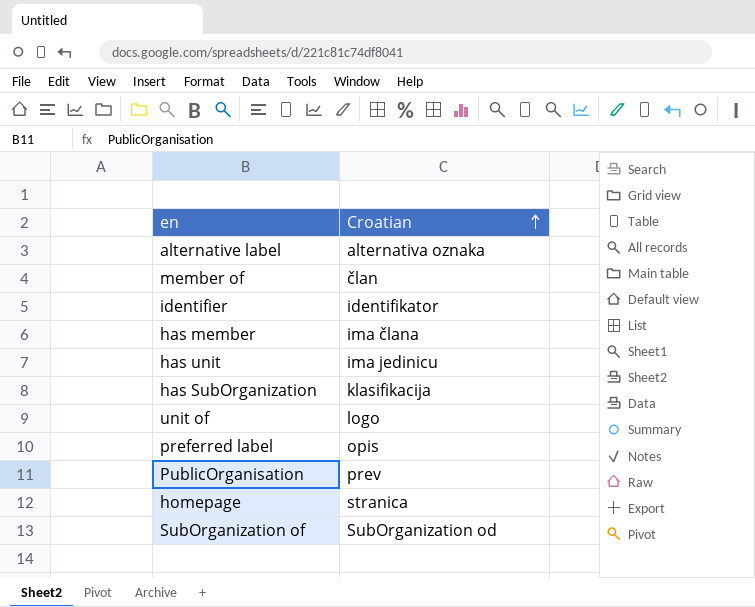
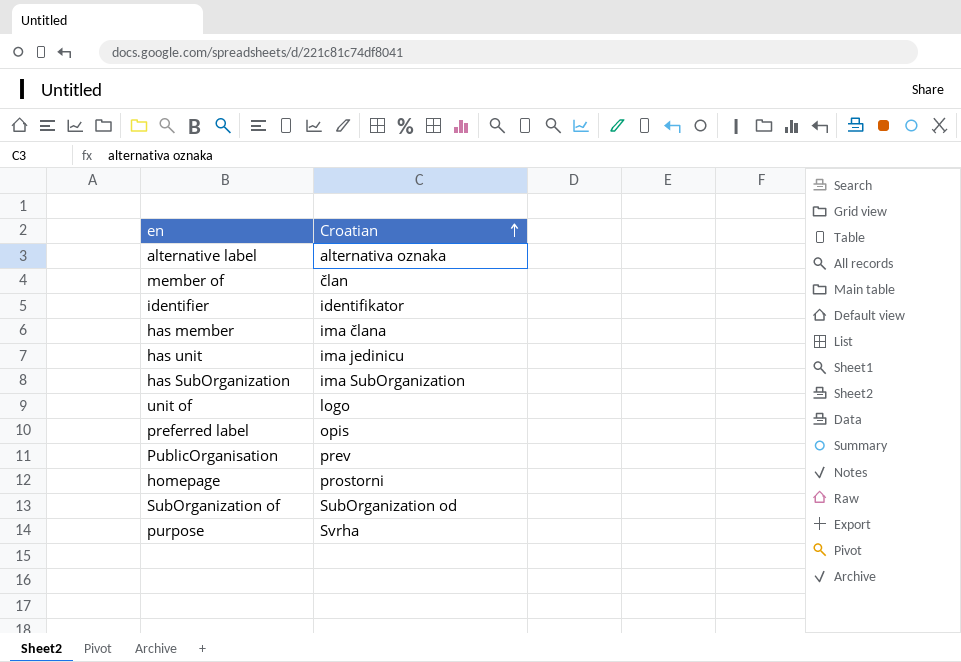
has SubOrganization | Croatian: klasifikacija -> ima SubOrganization
homepage | Croatian: stranica -> prostorni
row purpose: none -> Svrha

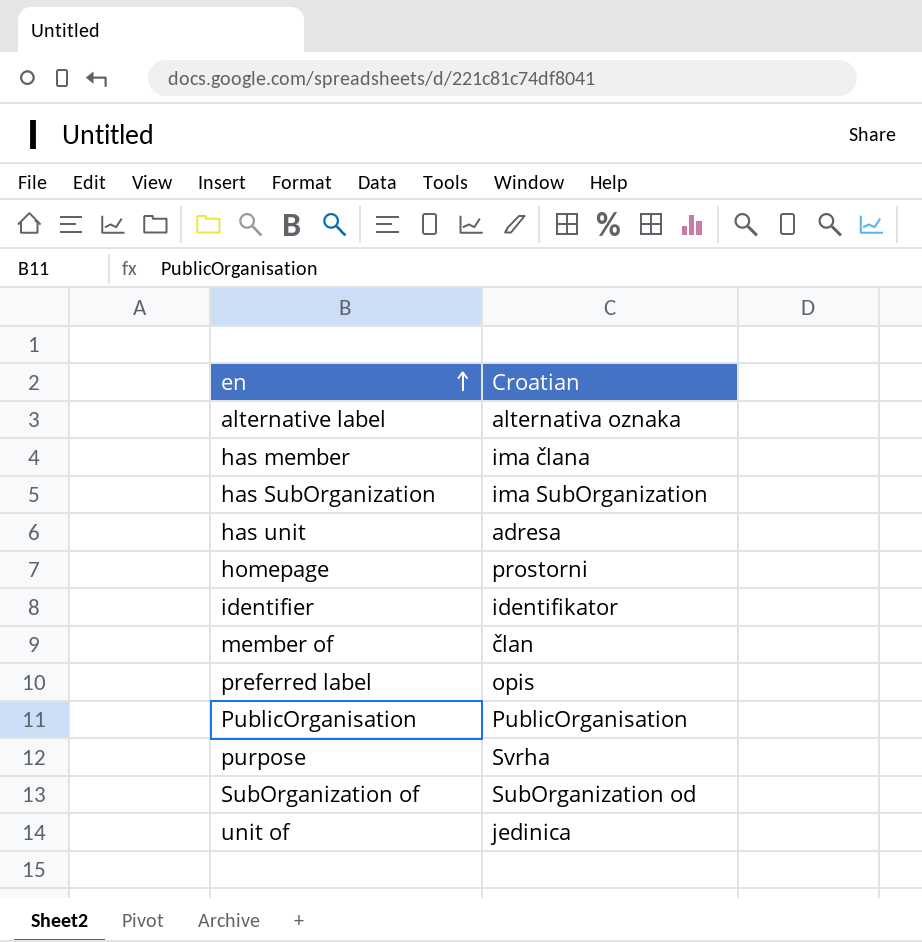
row order: Croatian ascending -> en ascending
has unit | Croatian: ima jedinicu -> adresa
PublicOrganisation | Croatian: prev -> PublicOrganisation
unit of | Croatian: logo -> jedinica

